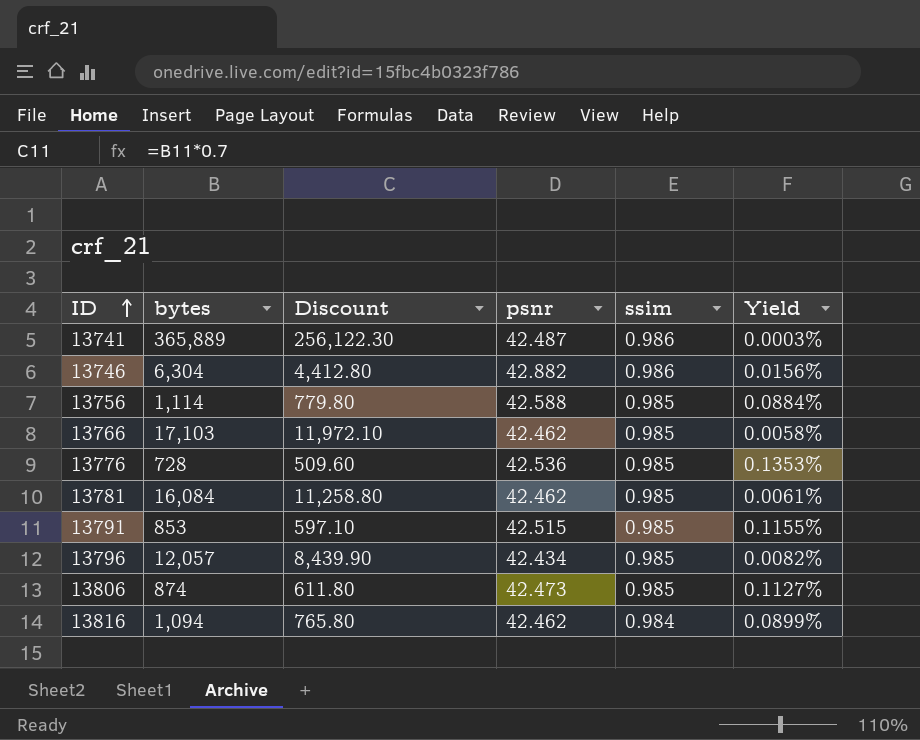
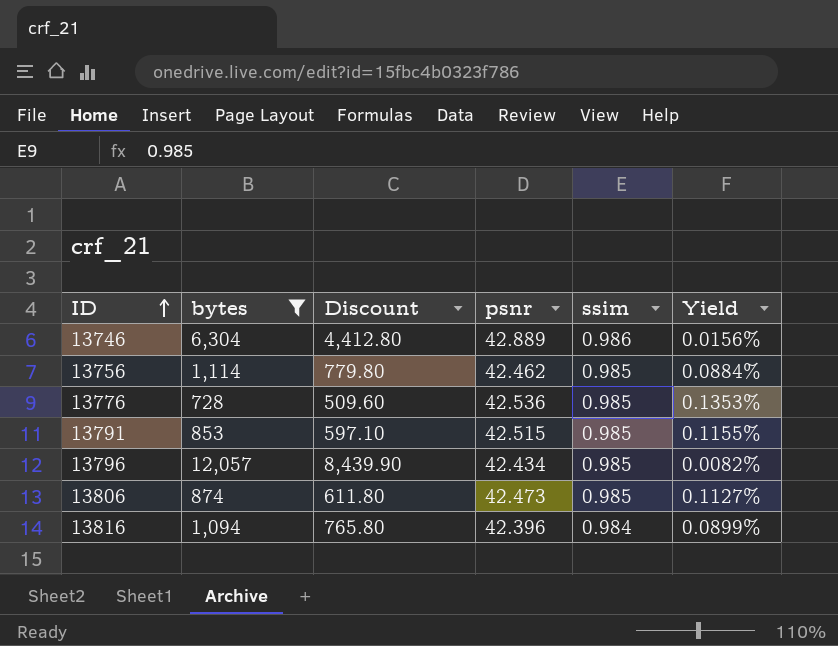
filter: none -> bytes <= 12,057
13746 | psnr: 42.882 -> 42.889
13756 | psnr: 42.588 -> 42.462
13816 | psnr: 42.462 -> 42.396

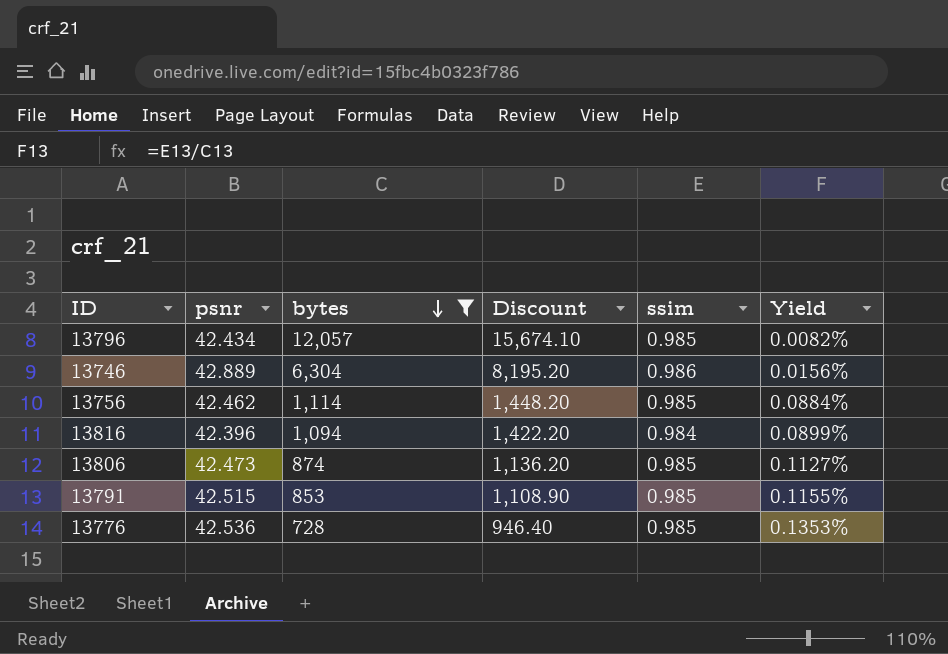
row order: ID ascending -> bytes descending
column psnr | position: 4 -> 2
column Discount | formula: [bytes] * 0.7 -> [bytes] * 1.3

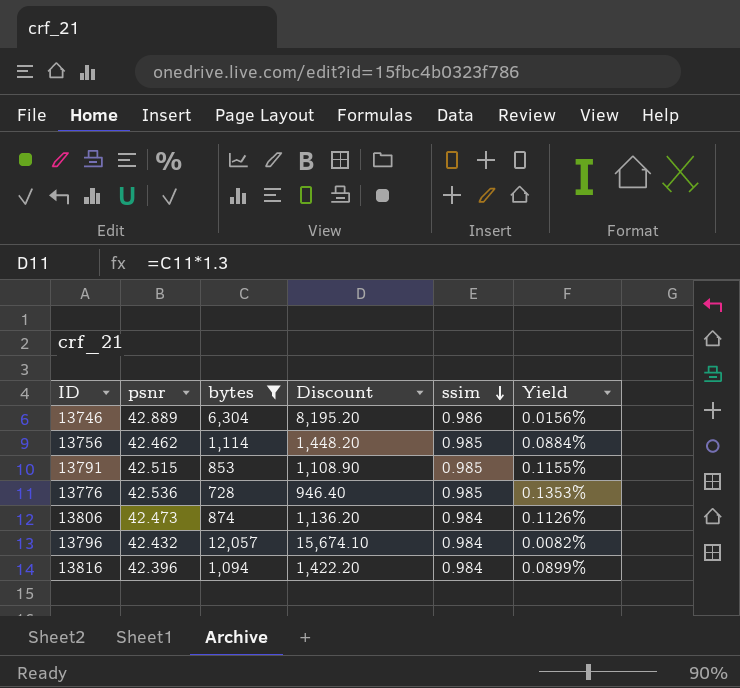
row order: bytes descending -> ssim descending
13806 | ssim: 0.985 -> 0.984
13806 | Yield: 0.1127% -> 0.1126%
13796 | psnr: 42.434 -> 42.432
13796 | ssim: 0.985 -> 0.984

